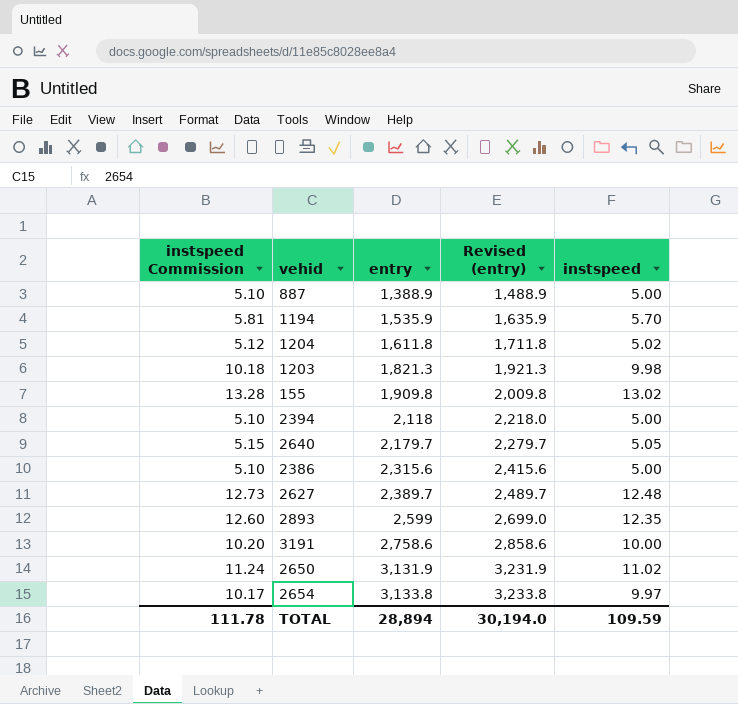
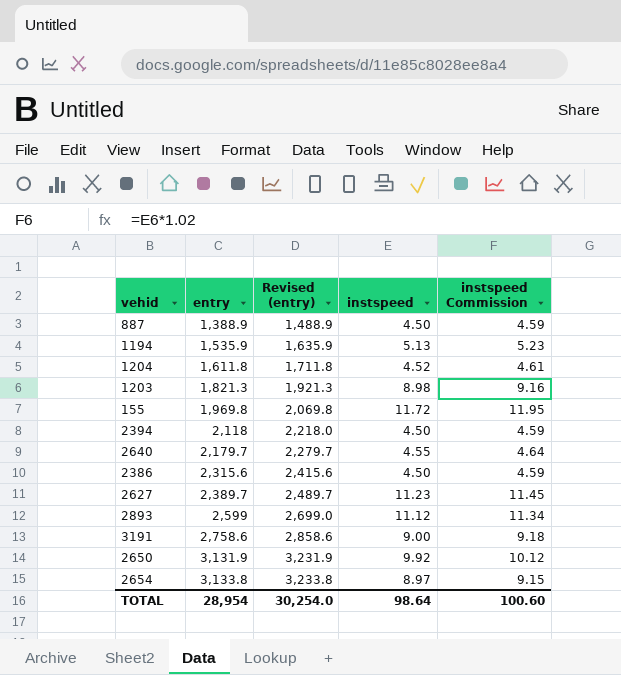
column instspeed Commission | position: 1 -> 5
887 | instspeed: 5.00 -> 4.50
887 | instspeed Commission: 5.10 -> 4.59
1194 | instspeed: 5.70 -> 5.13
1194 | instspeed Commission: 5.81 -> 5.23
1204 | instspeed: 5.02 -> 4.52
1204 | instspeed Commission: 5.12 -> 4.61
1203 | instspeed: 9.98 -> 8.98
1203 | instspeed Commission: 10.18 -> 9.16
155 | entry: 1,909.8 -> 1,969.8
155 | Revised (entry): 2,009.8 -> 2,069.8
155 | instspeed: 13.02 -> 11.72
155 | instspeed Commission: 13.28 -> 11.95
2394 | instspeed: 5.00 -> 4.50
2394 | instspeed Commission: 5.10 -> 4.59
2640 | instspeed: 5.05 -> 4.55
2640 | instspeed Commission: 5.15 -> 4.64
2386 | instspeed: 5.00 -> 4.50
2386 | instspeed Commission: 5.10 -> 4.59
2627 | instspeed: 12.48 -> 11.23
2627 | instspeed Commission: 12.73 -> 11.45
2893 | instspeed: 12.35 -> 11.12
2893 | instspeed Commission: 12.60 -> 11.34
3191 | instspeed: 10.00 -> 9.00
3191 | instspeed Commission: 10.20 -> 9.18
2650 | instspeed: 11.02 -> 9.92
2650 | instspeed Commission: 11.24 -> 10.12
2654 | instspeed: 9.97 -> 8.97
2654 | instspeed Commission: 10.17 -> 9.15
TOTAL | entry: 28,894 -> 28,954
TOTAL | Revised (entry): 30,194.0 -> 30,254.0
TOTAL | instspeed: 109.59 -> 98.64
TOTAL | instspeed Commission: 111.78 -> 100.60

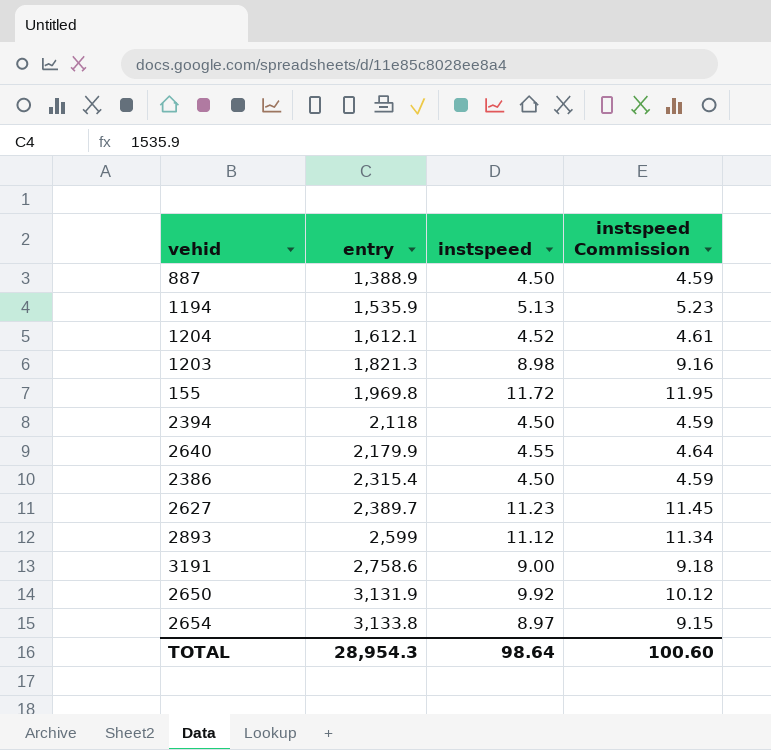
column Revised (entry) | formula: [entry] + 100 -> none
1204 | entry: 1,611.8 -> 1,612.1
2640 | entry: 2,179.7 -> 2,179.9
2386 | entry: 2,315.6 -> 2,315.4
TOTAL | entry: 28,954 -> 28,954.3

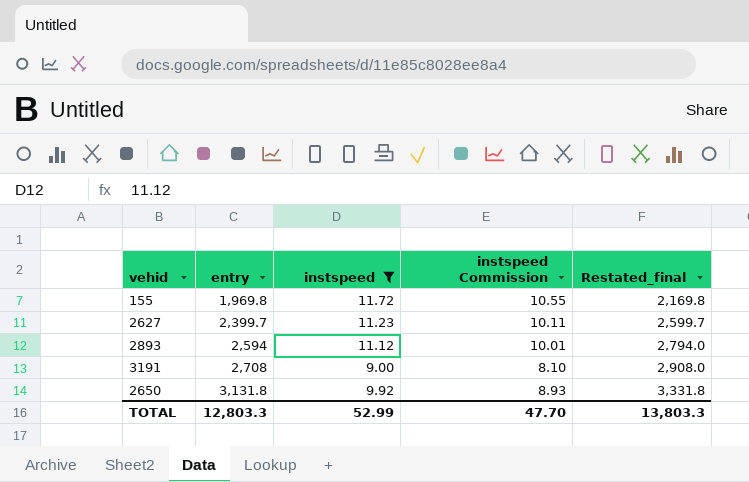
filter: none -> instspeed >= 9.00
column instspeed Commission | formula: [instspeed] * 1.02 -> [instspeed] * 0.9
column Restated_final | formula: none -> [entry] + 200
2627 | entry: 2,389.7 -> 2,399.7
2893 | entry: 2,599 -> 2,594
3191 | entry: 2,758.6 -> 2,708
2650 | entry: 3,131.9 -> 3,131.8
TOTAL | entry: 28,954.3 -> 12,803.3
TOTAL | instspeed: 98.64 -> 52.99
TOTAL | instspeed Commission: 100.60 -> 47.70

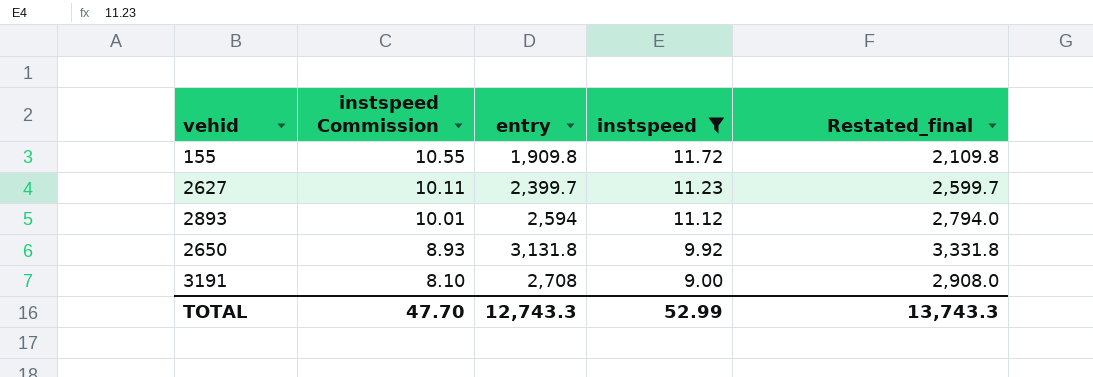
row order: entry ascending -> instspeed Commission descending
column instspeed Commission | position: 4 -> 2
155 | entry: 1,969.8 -> 1,909.8
155 | Restated_final: 2,169.8 -> 2,109.8
TOTAL | entry: 12,803.3 -> 12,743.3
TOTAL | Restated_final: 13,803.3 -> 13,743.3

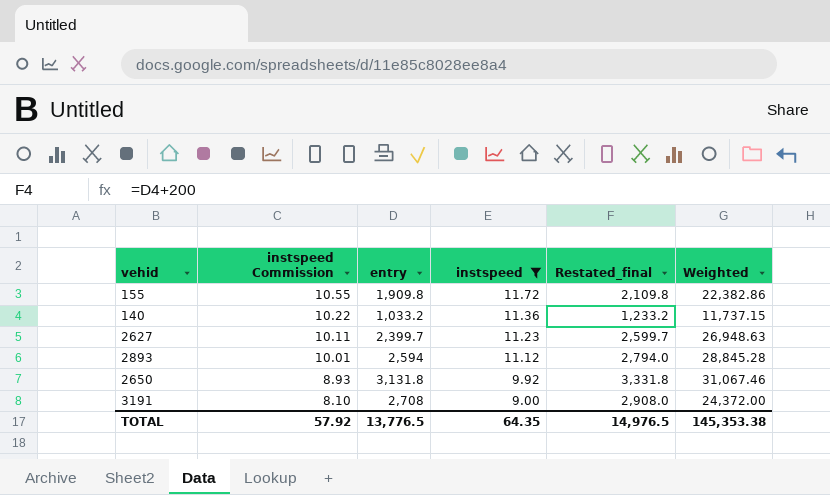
column Weighted | formula: none -> [entry] * [instspeed]
row 140: none -> 10.22 | 1,033.2 | 11.36 | 1,233.2 | 11,737.15
TOTAL | instspeed Commission: 47.70 -> 57.92
TOTAL | entry: 12,743.3 -> 13,776.5
TOTAL | instspeed: 52.99 -> 64.35
TOTAL | Restated_final: 13,743.3 -> 14,976.5

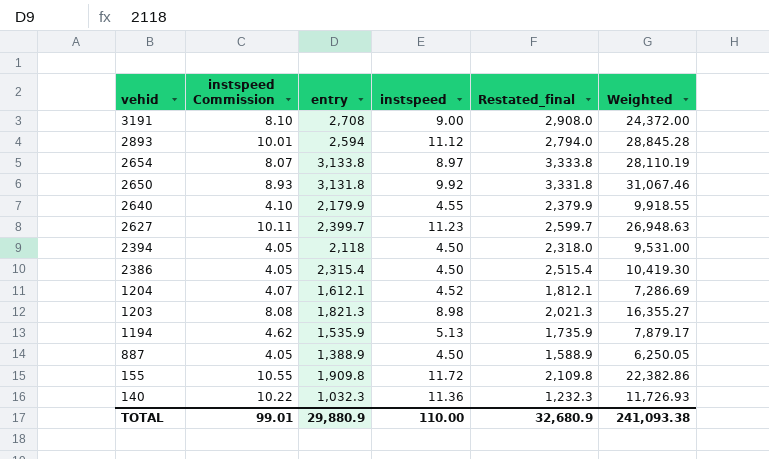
filter: instspeed >= 9.00 -> none
row order: instspeed Commission descending -> vehid descending
140 | entry: 1,033.2 -> 1,032.3
140 | Restated_final: 1,233.2 -> 1,232.3
140 | Weighted: 11,737.15 -> 11,726.93
TOTAL | instspeed Commission: 57.92 -> 99.01
TOTAL | entry: 13,776.5 -> 29,880.9
TOTAL | instspeed: 64.35 -> 110.00
TOTAL | Restated_final: 14,976.5 -> 32,680.9
TOTAL | Weighted: 145,353.38 -> 241,093.38

